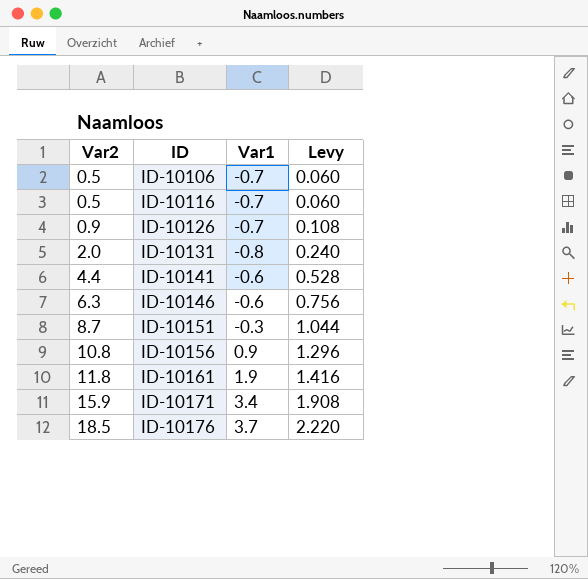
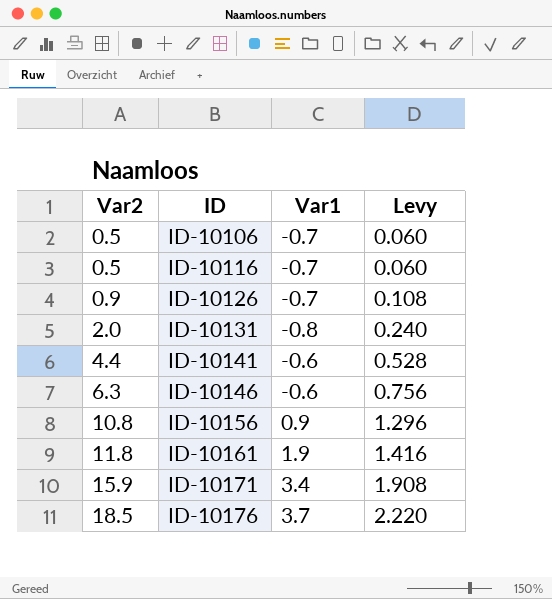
row ID-10151: 8.7 | -0.3 | 1.044 -> none

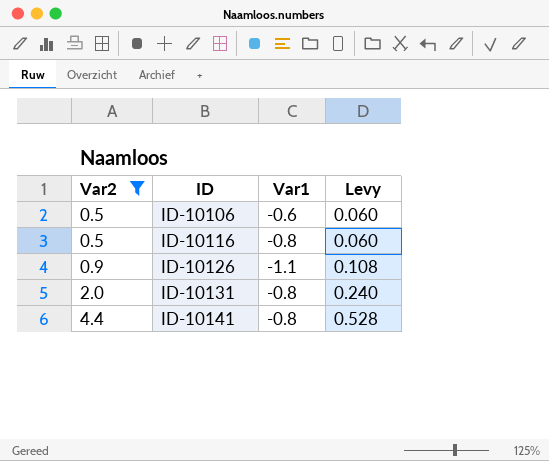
filter: none -> Var2 <= 4.4
ID-10106 | Var1: -0.7 -> -0.6
ID-10116 | Var1: -0.7 -> -0.8
ID-10126 | Var1: -0.7 -> -1.1
ID-10141 | Var1: -0.6 -> -0.8

